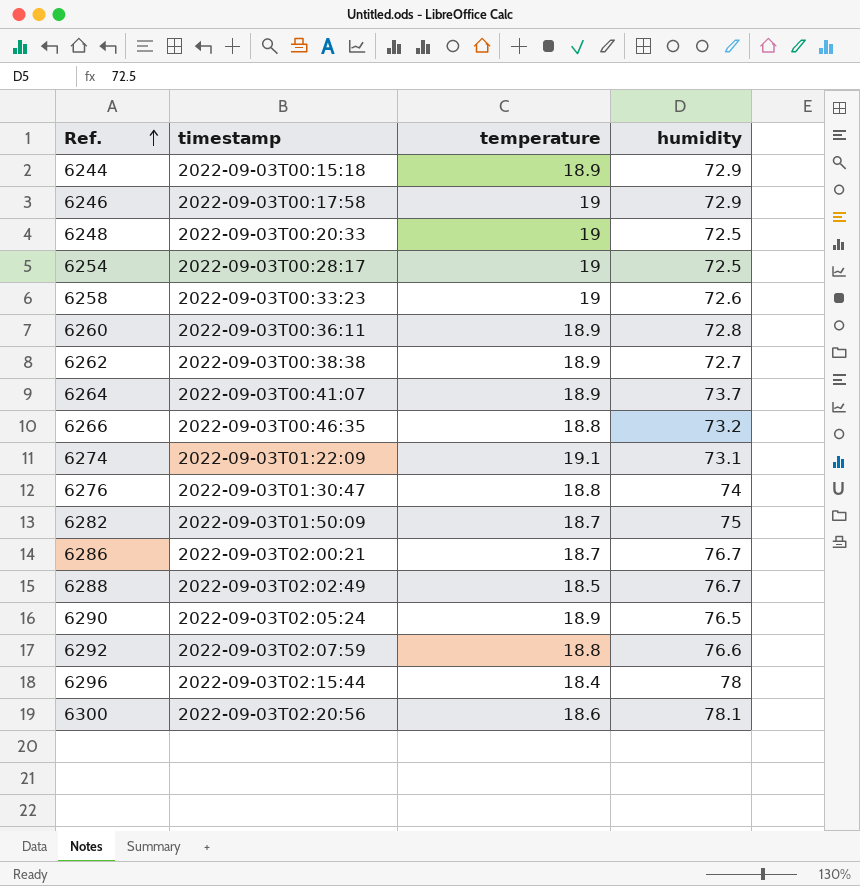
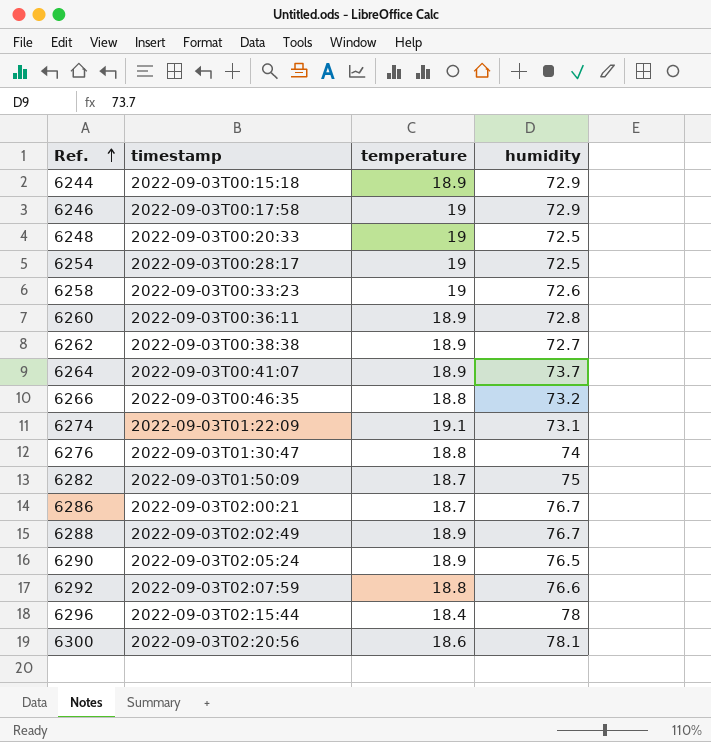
6288 | temperature: 18.5 -> 18.9

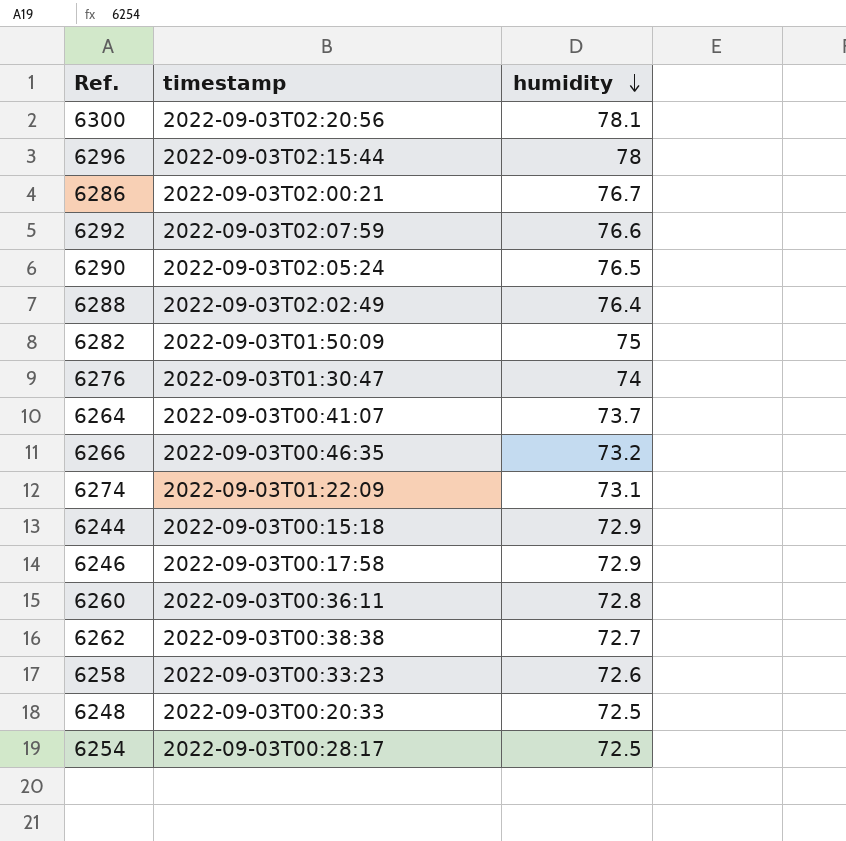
row order: Ref. ascending -> humidity descending
column temperature | position: 3 -> none
6288 | humidity: 76.7 -> 76.4

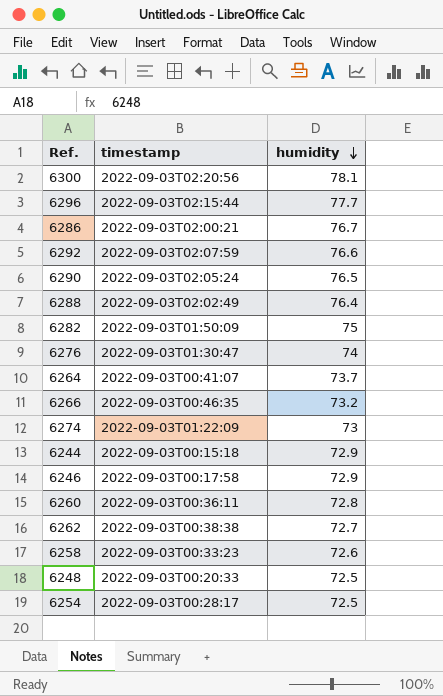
6296 | humidity: 78 -> 77.7
6274 | humidity: 73.1 -> 73

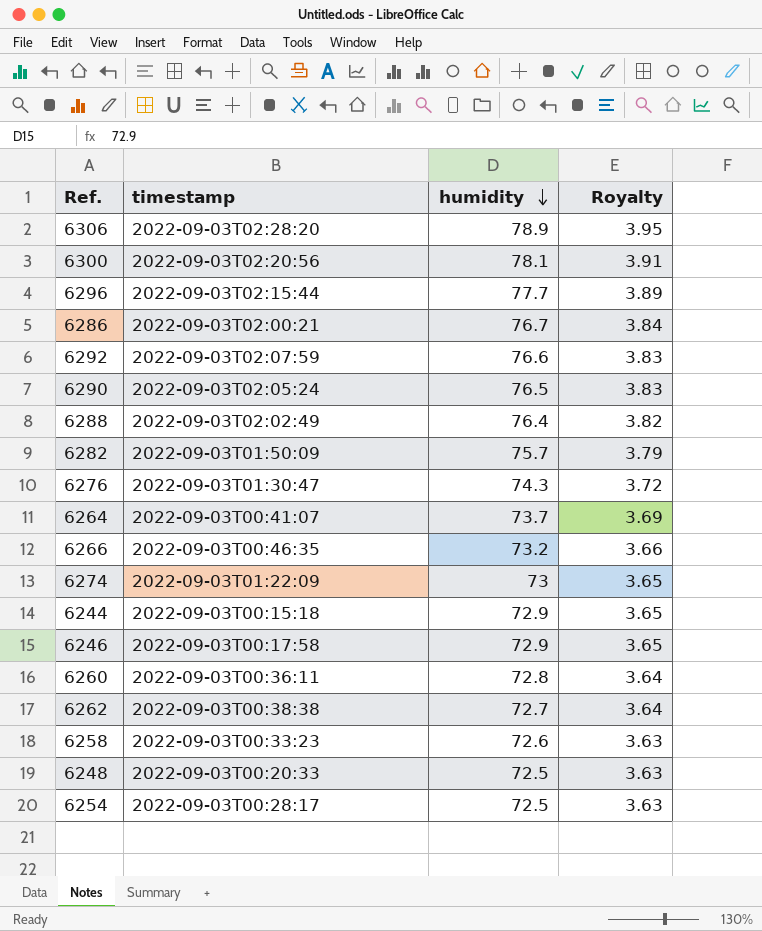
column Royalty | formula: none -> [humidity] * 0.05
row 6306: none -> 2022-09-03T02:28:20 | 78.9 | 3.95
6282 | humidity: 75 -> 75.7
6276 | humidity: 74 -> 74.3

